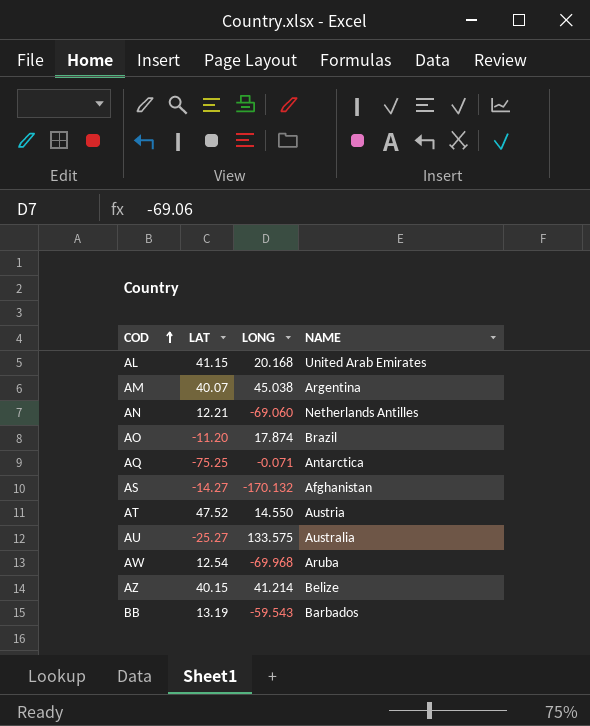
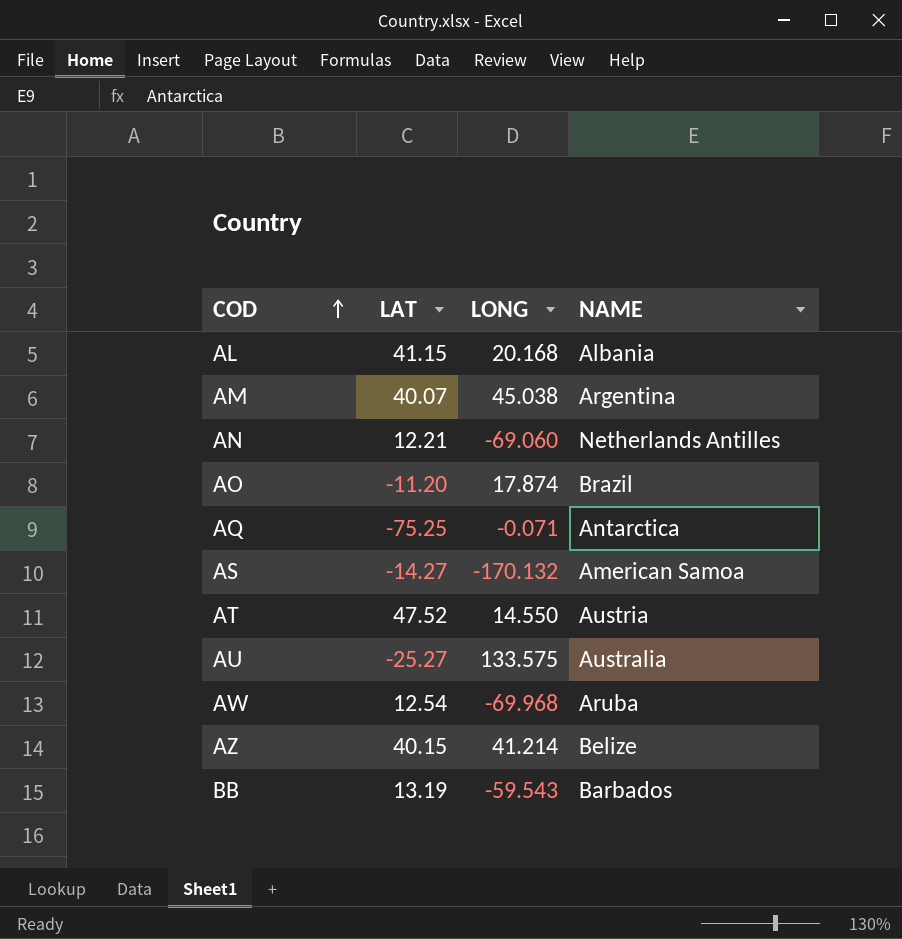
AL | NAME: United Arab Emirates -> Albania
AS | NAME: Afghanistan -> American Samoa

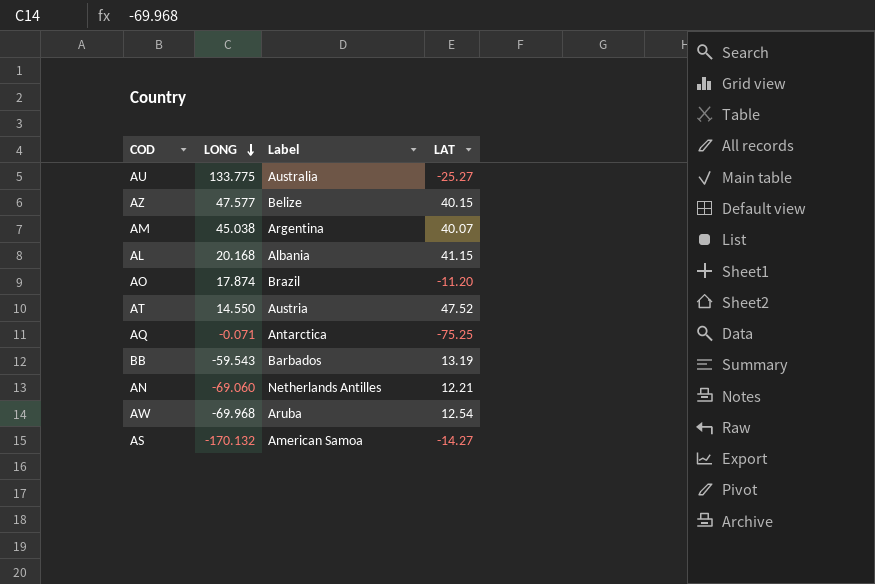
row order: COD ascending -> LONG descending
column name: NAME -> Label
column LAT | position: 2 -> 4
AU | LONG: 133.575 -> 133.775
AZ | LONG: 41.214 -> 47.577

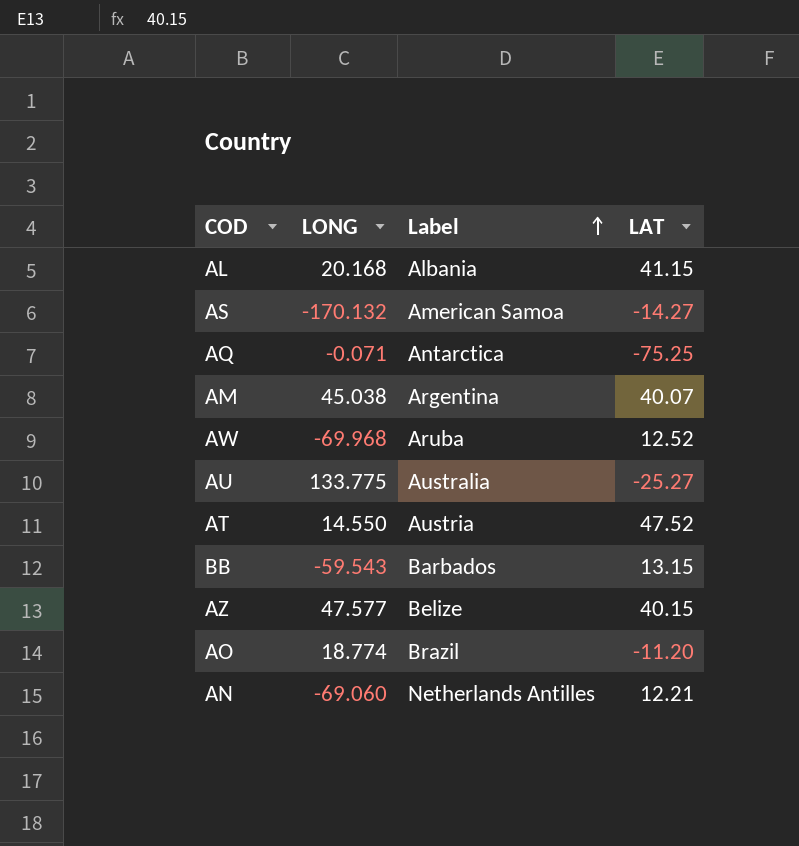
row order: LONG descending -> Label ascending
AW | LAT: 12.54 -> 12.52
BB | LAT: 13.19 -> 13.15
AO | LONG: 17.874 -> 18.774

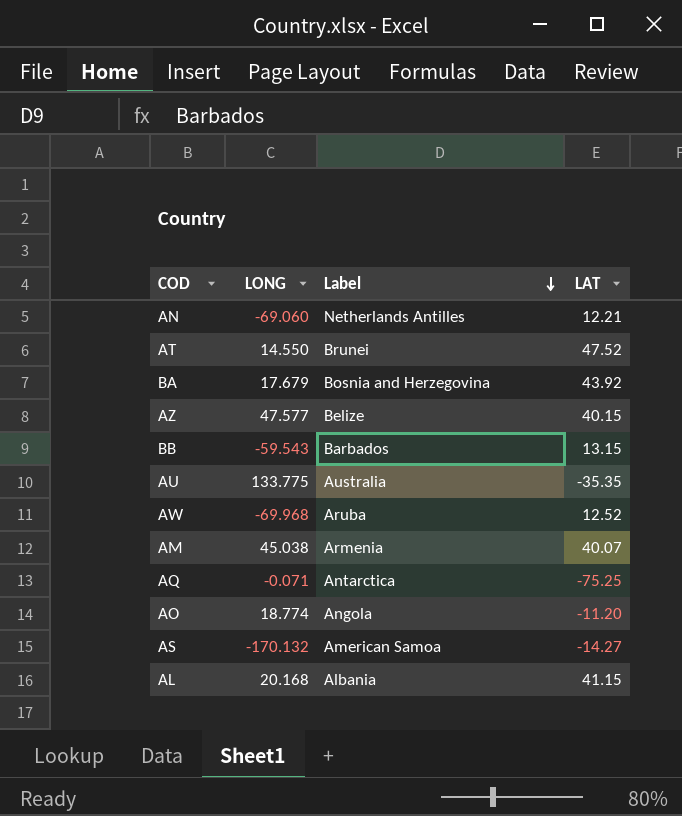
row order: Label ascending -> Label descending
AT | Label: Austria -> Brunei
row BA: none -> 17.679 | Bosnia and Herzegovina | 43.92
AU | LAT: -25.27 -> -35.35
AM | Label: Argentina -> Armenia
AO | Label: Brazil -> Angola

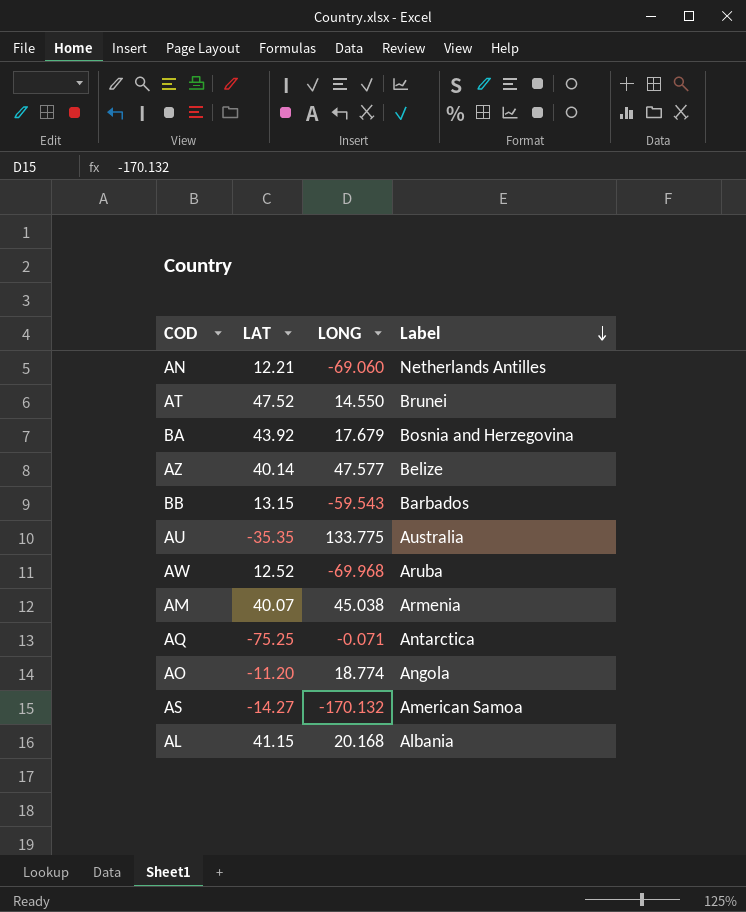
column LAT | position: 4 -> 2
AZ | LAT: 40.15 -> 40.14

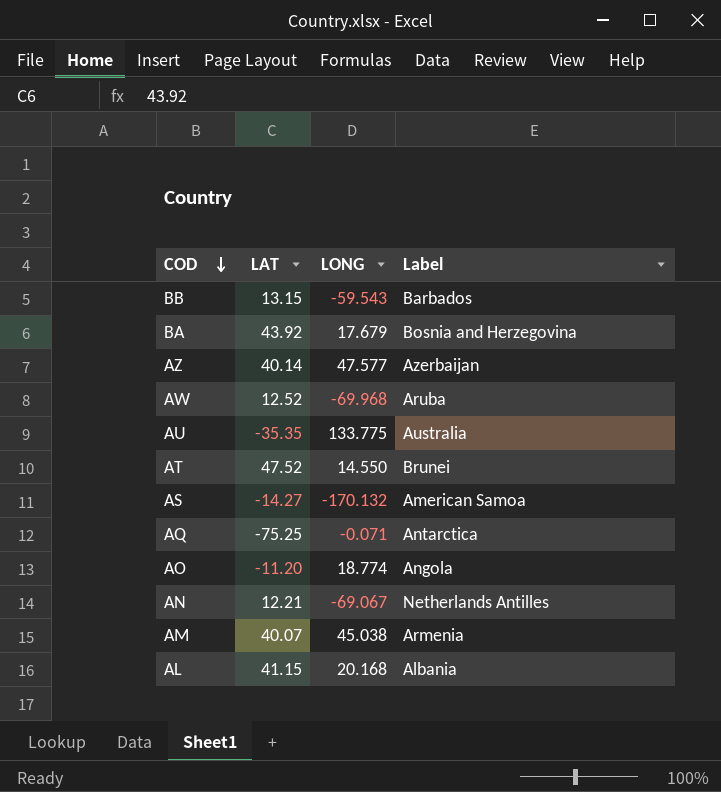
row order: Label descending -> COD descending
AZ | Label: Belize -> Azerbaijan
AN | LONG: -69.060 -> -69.067

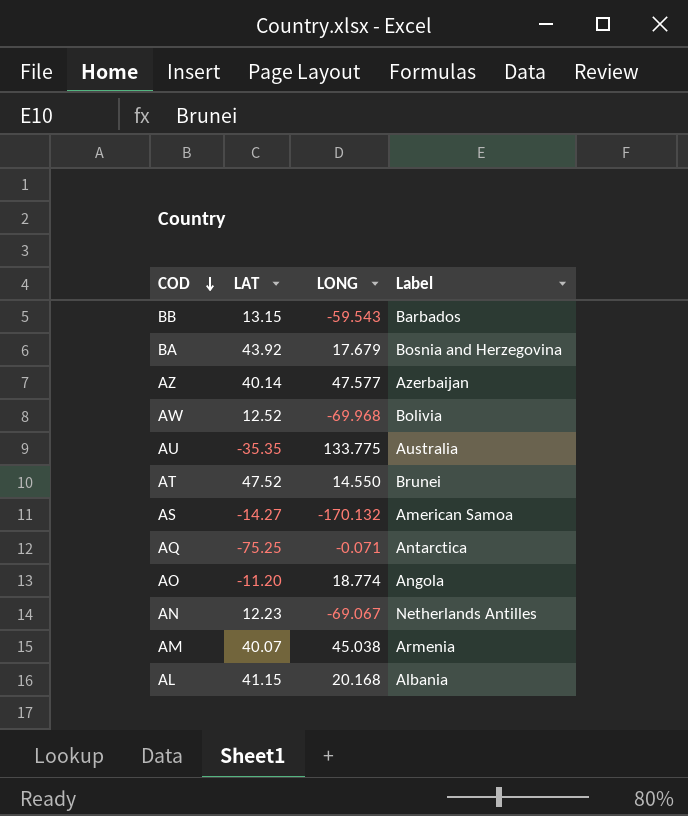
AW | Label: Aruba -> Bolivia
AN | LAT: 12.21 -> 12.23

